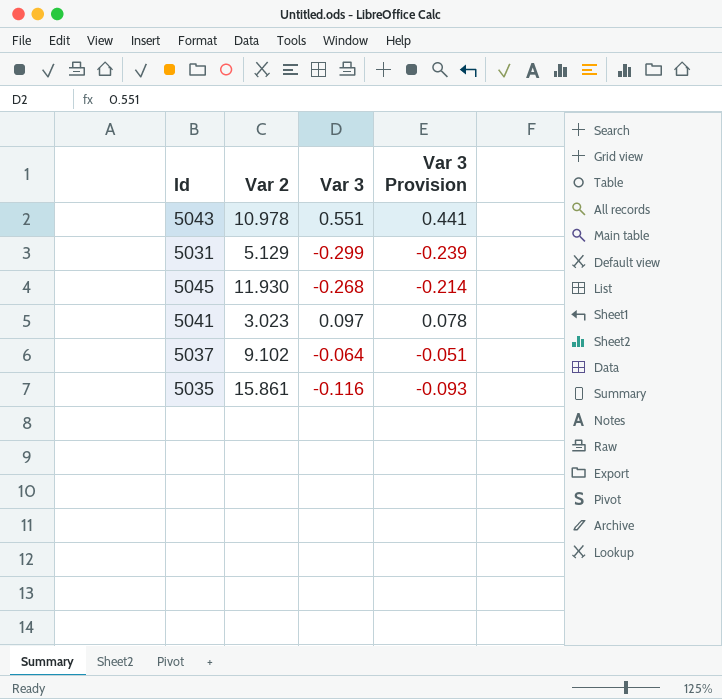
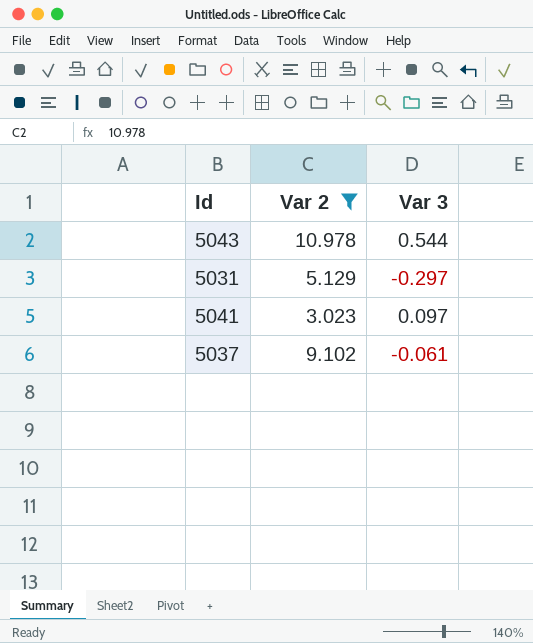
filter: none -> Var 2 <= 10.978
column Var 3 Provision | formula: [Var 3] * 0.8 -> none
5043 | Var 3: 0.551 -> 0.544
5031 | Var 3: -0.299 -> -0.297
5037 | Var 3: -0.064 -> -0.061

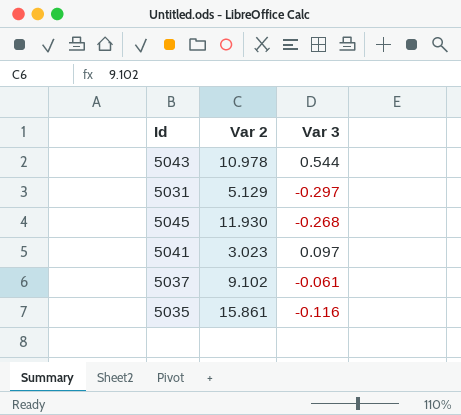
filter: Var 2 <= 10.978 -> none

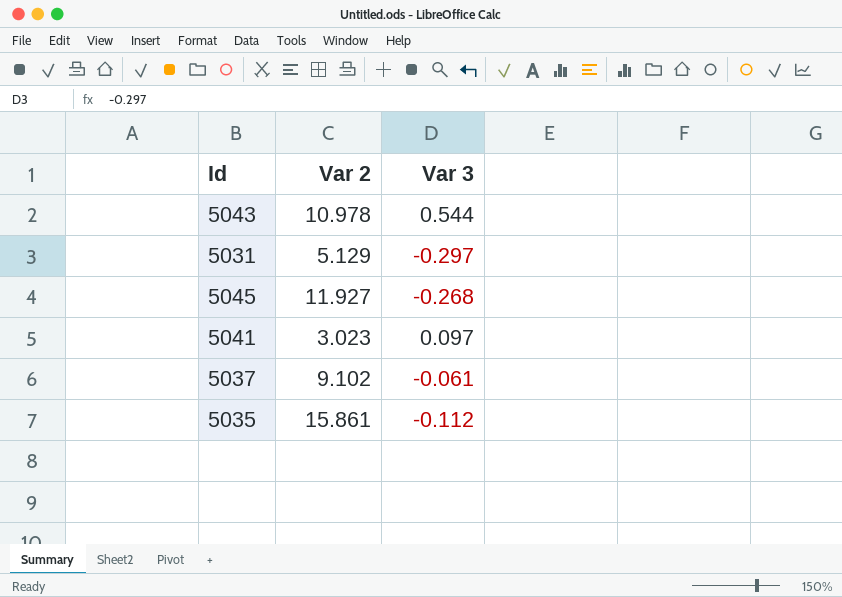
5045 | Var 2: 11.930 -> 11.927
5035 | Var 3: -0.116 -> -0.112

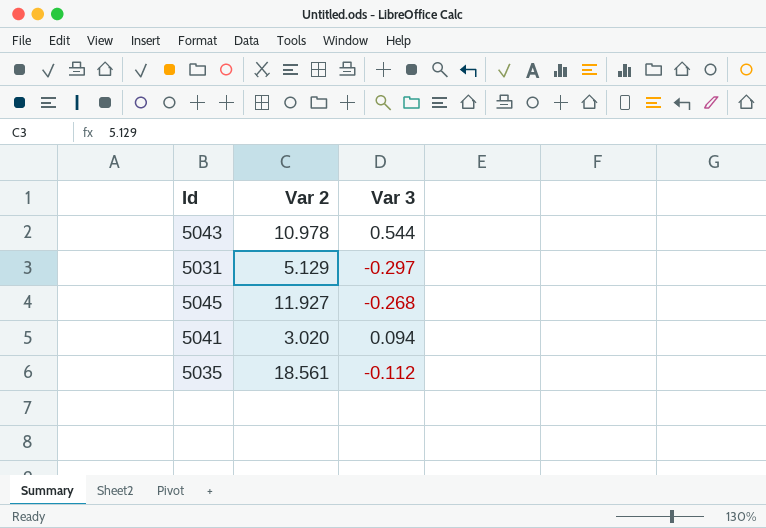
row 5037: 9.102 | -0.061 -> none
5041 | Var 2: 3.023 -> 3.020
5041 | Var 3: 0.097 -> 0.094
5035 | Var 2: 15.861 -> 18.561

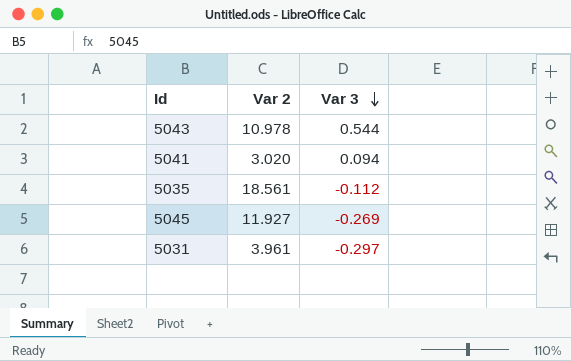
row order: none -> Var 3 descending
5045 | Var 3: -0.268 -> -0.269
5031 | Var 2: 5.129 -> 3.961

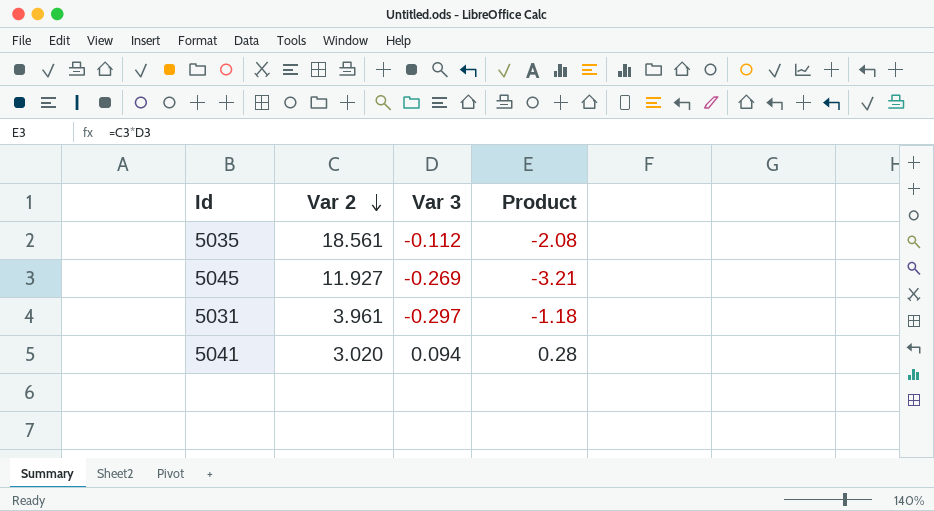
row order: Var 3 descending -> Var 2 descending
column Product | formula: none -> [Var 2] * [Var 3]
row 5043: 10.978 | 0.544 -> none

